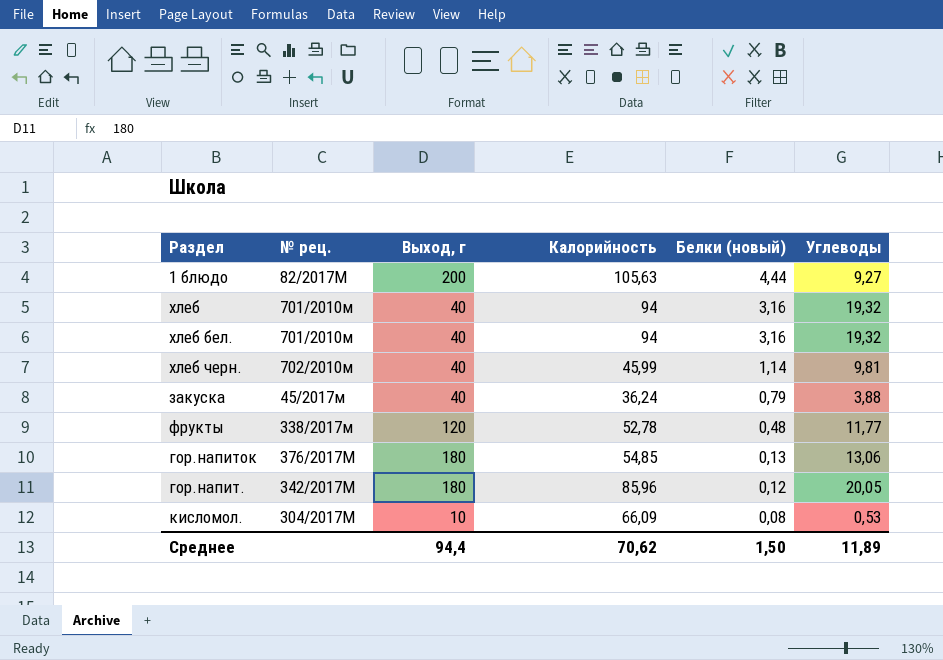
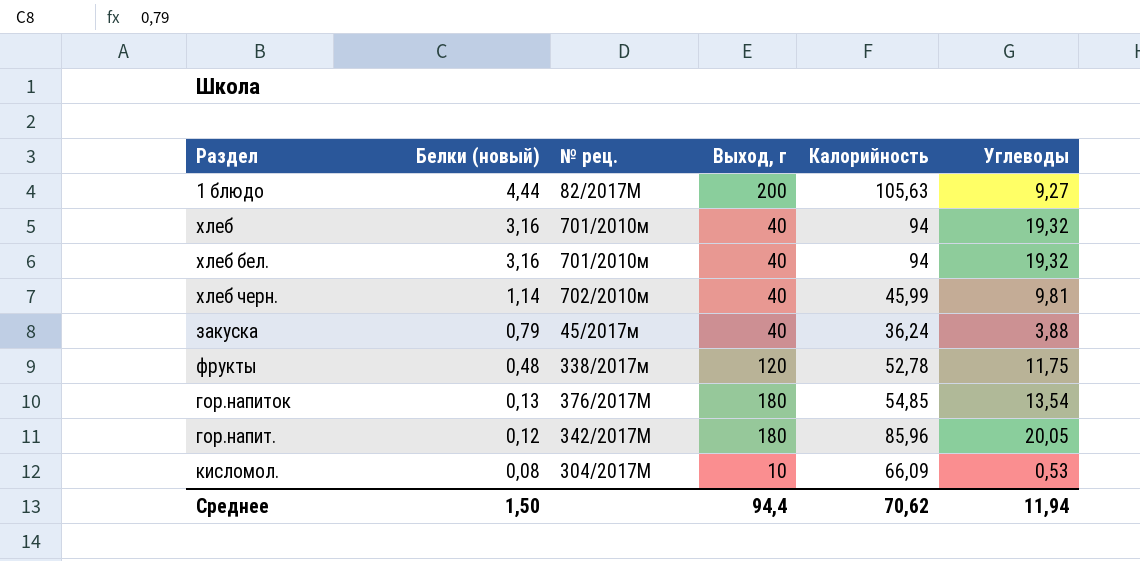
column Белки (новый) | position: 5 -> 2
фрукты | Углеводы: 11,77 -> 11,75
гор.напиток | Углеводы: 13,06 -> 13,54
Среднее | Углеводы: 11,89 -> 11,94

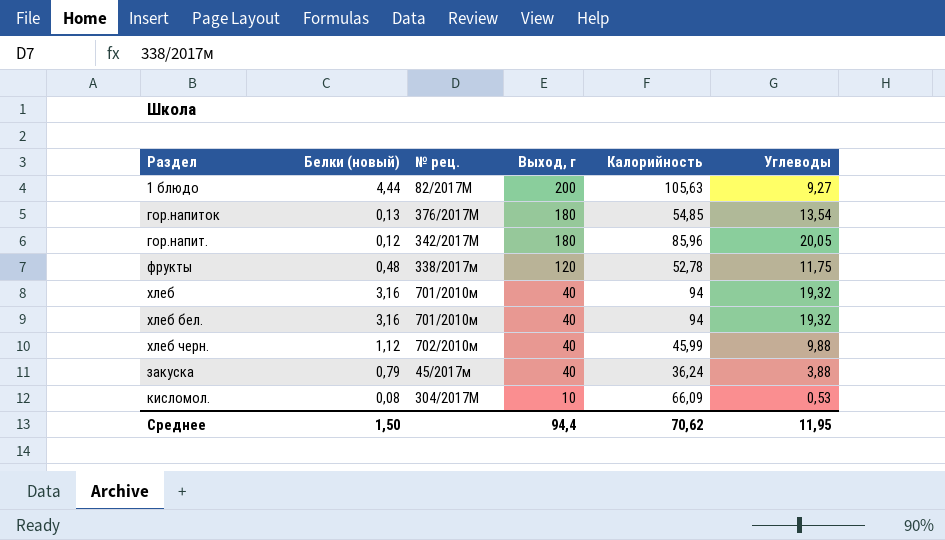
row order: Белки (новый) descending -> Выход, г descending
хлеб черн. | Белки (новый): 1,14 -> 1,12
хлеб черн. | Углеводы: 9,81 -> 9,88
Среднее | Углеводы: 11,94 -> 11,95

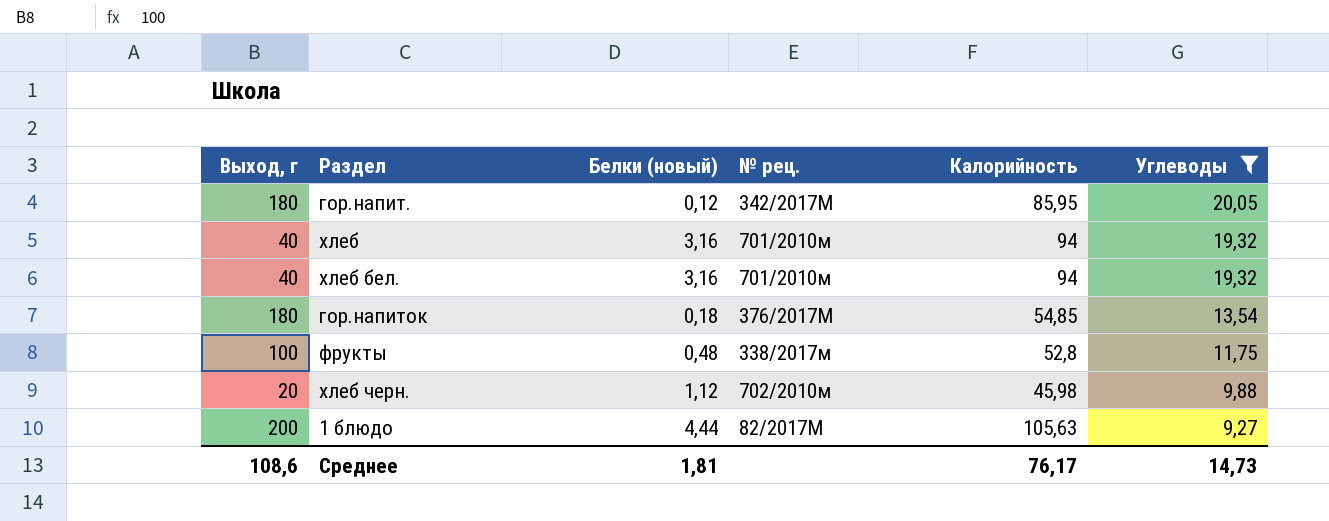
filter: none -> Углеводы >= 9,27
row order: Выход, г descending -> Углеводы descending
column Выход, г | position: 4 -> 1
гор.напит. | Калорийность: 85,96 -> 85,95
гор.напиток | Белки (новый): 0,13 -> 0,18
фрукты | Выход, г: 120 -> 100
фрукты | Калорийность: 52,78 -> 52,8
хлеб черн. | Выход, г: 40 -> 20
хлеб черн. | Калорийность: 45,99 -> 45,98
Среднее | Выход, г: 94,4 -> 108,6
Среднее | Белки (новый): 1,50 -> 1,81
Среднее | Калорийность: 70,62 -> 76,17
Среднее | Углеводы: 11,95 -> 14,73

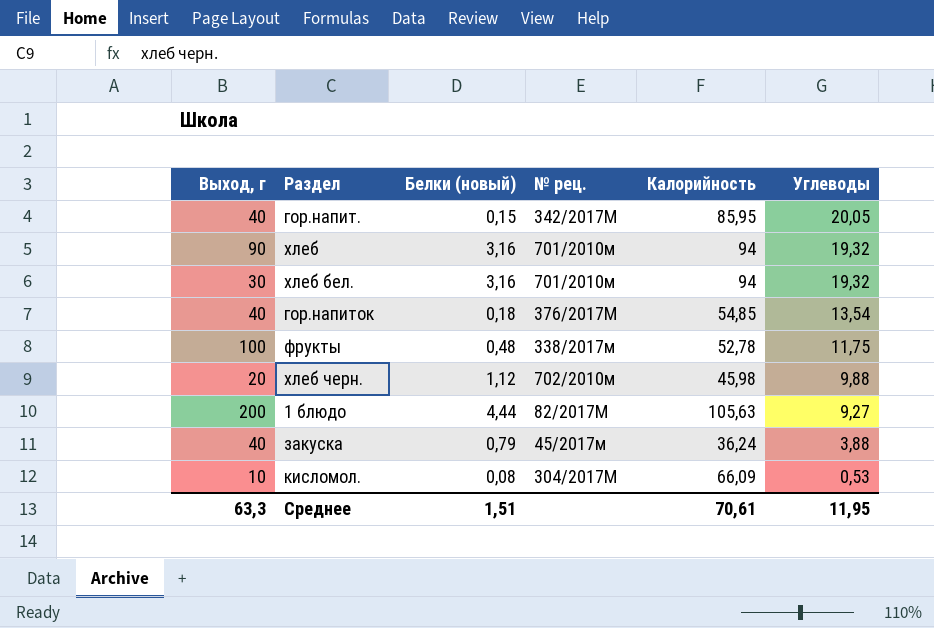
filter: Углеводы >= 9,27 -> none
гор.напит. | Выход, г: 180 -> 40
гор.напит. | Белки (новый): 0,12 -> 0,15
хлеб | Выход, г: 40 -> 90
хлеб бел. | Выход, г: 40 -> 30
гор.напиток | Выход, г: 180 -> 40
фрукты | Калорийность: 52,8 -> 52,78
Среднее | Выход, г: 108,6 -> 63,3
Среднее | Белки (новый): 1,81 -> 1,51
Среднее | Калорийность: 76,17 -> 70,61
Среднее | Углеводы: 14,73 -> 11,95

